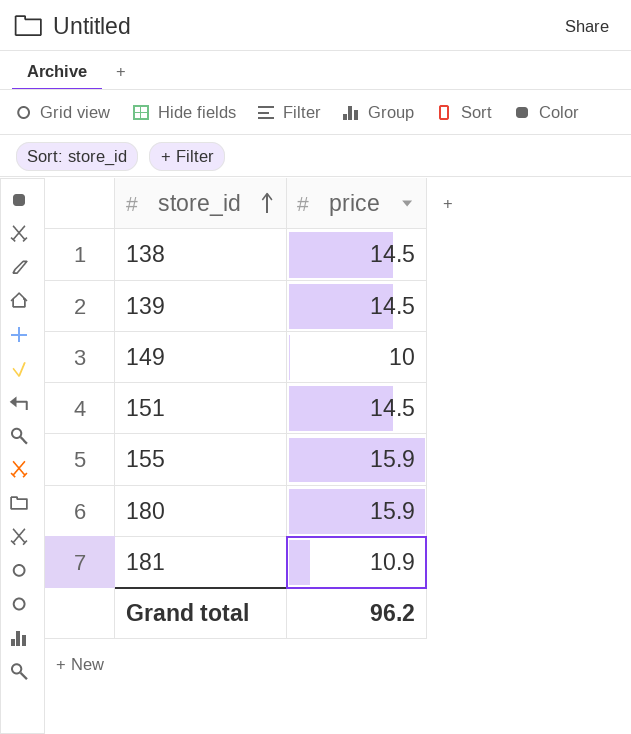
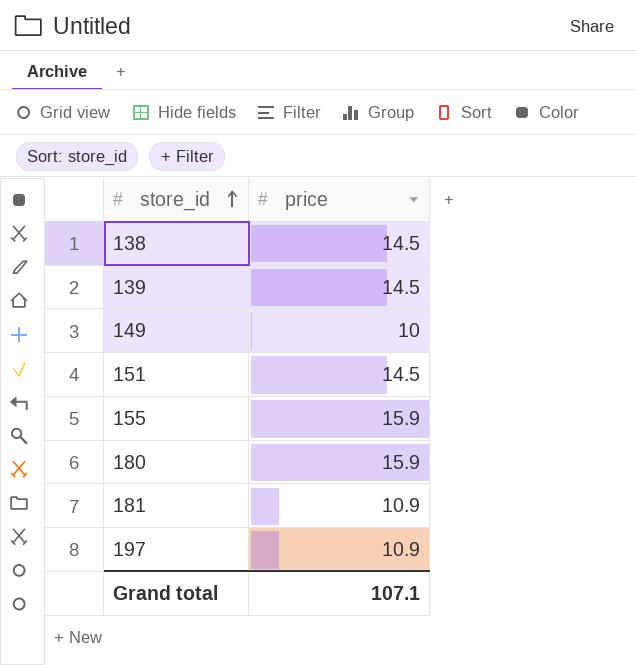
row 197: none -> 10.9
Grand total | price: 96.2 -> 107.1

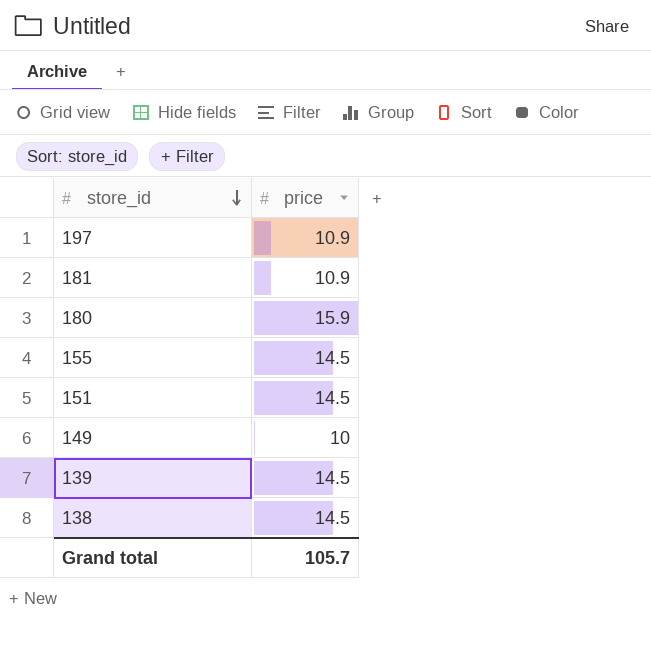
row order: store_id ascending -> store_id descending
155 | price: 15.9 -> 14.5
Grand total | price: 107.1 -> 105.7

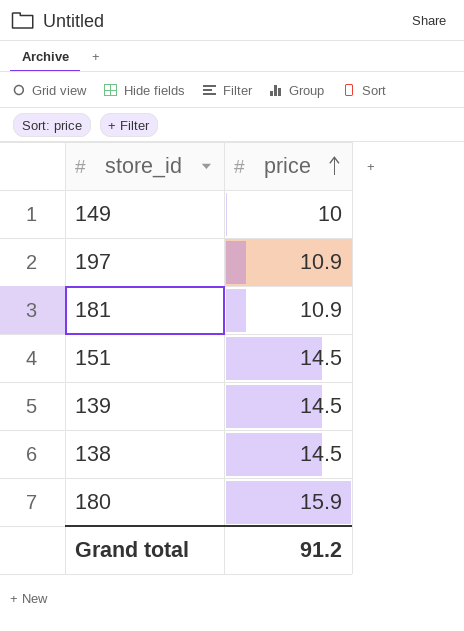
row order: store_id descending -> price ascending
row 155: 14.5 -> none
Grand total | price: 105.7 -> 91.2

